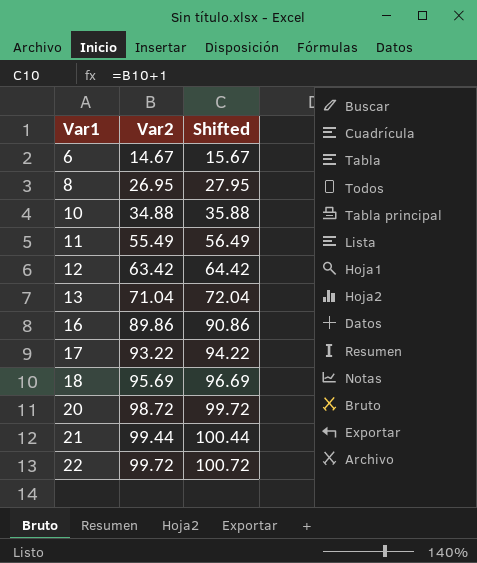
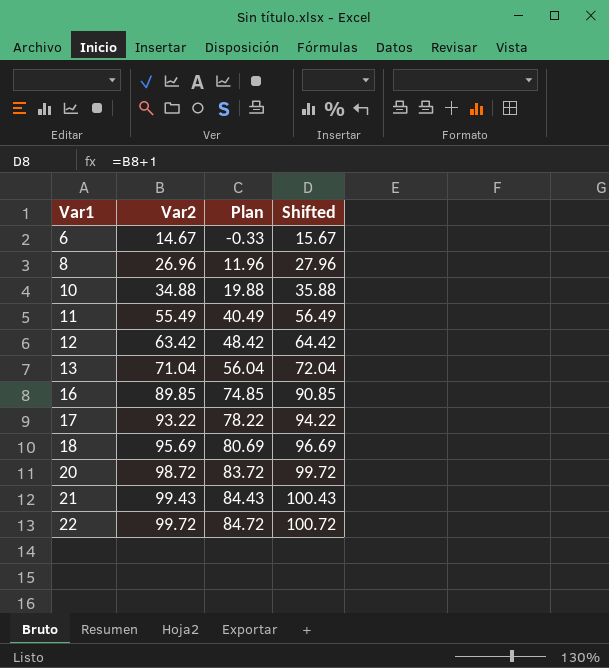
column Plan | formula: none -> [Var2] - 15
8 | Var2: 26.95 -> 26.96
8 | Shifted: 27.95 -> 27.96
16 | Var2: 89.86 -> 89.85
16 | Shifted: 90.86 -> 90.85
21 | Var2: 99.44 -> 99.43
21 | Shifted: 100.44 -> 100.43

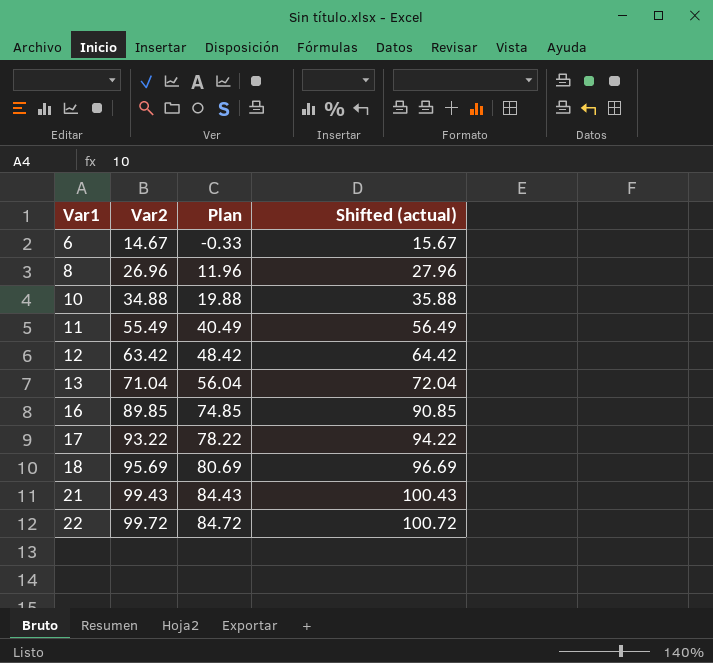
column name: Shifted -> Shifted (actual)
row 20: 98.72 | 83.72 | 99.72 -> none

